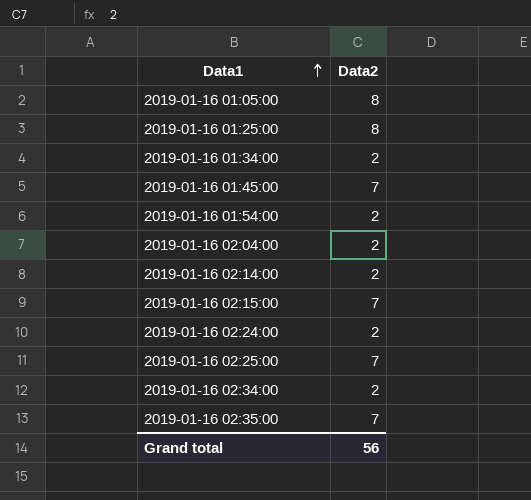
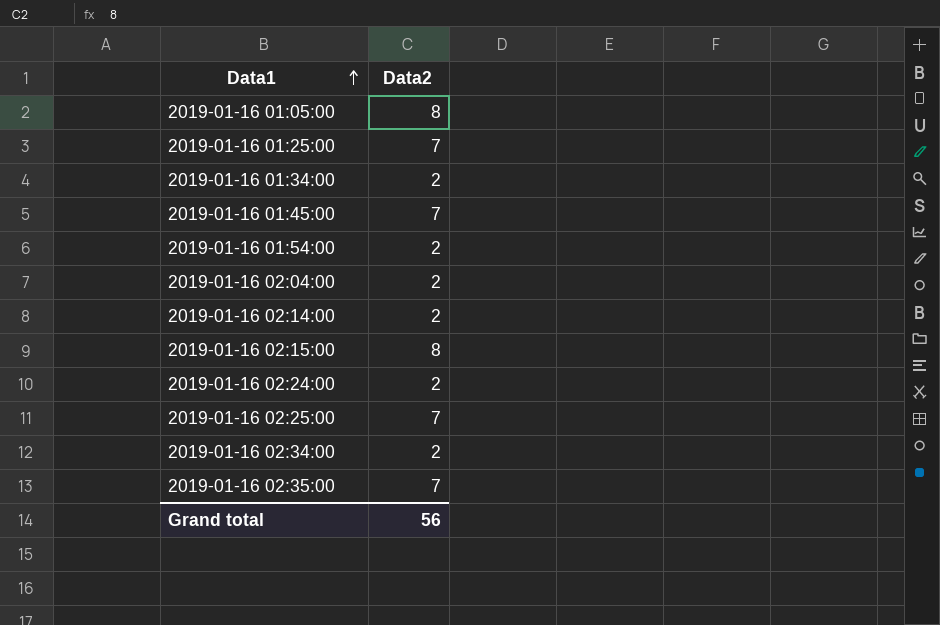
2019-01-16 01:25:00 | Data2: 8 -> 7
2019-01-16 02:15:00 | Data2: 7 -> 8

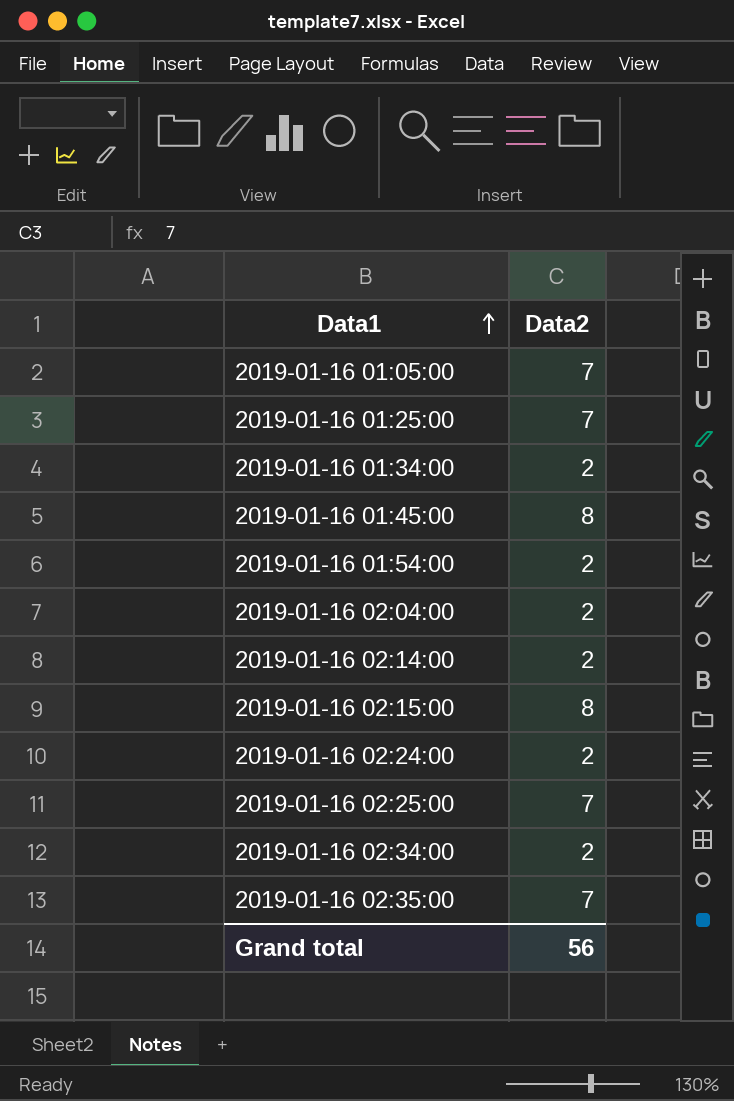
2019-01-16 01:05:00 | Data2: 8 -> 7
2019-01-16 01:45:00 | Data2: 7 -> 8

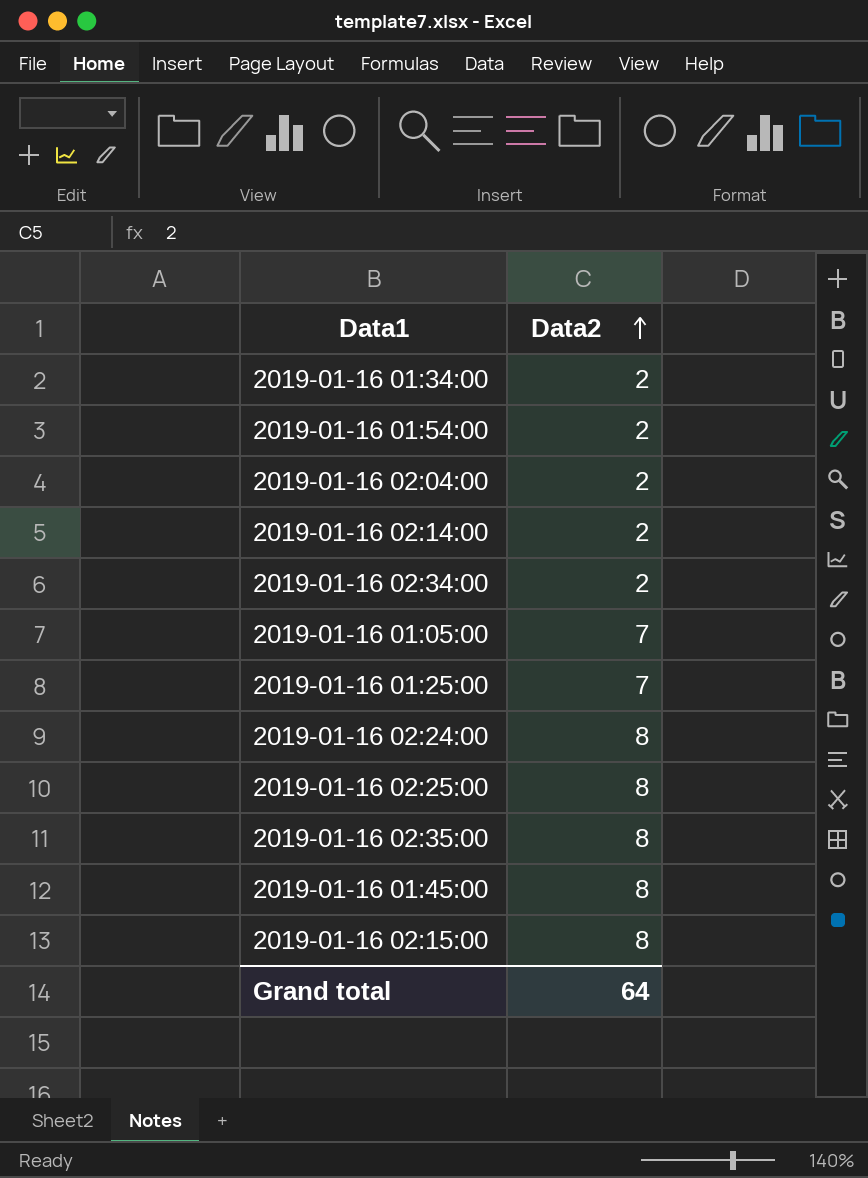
row order: Data1 ascending -> Data2 ascending
2019-01-16 02:24:00 | Data2: 2 -> 8
2019-01-16 02:25:00 | Data2: 7 -> 8
2019-01-16 02:35:00 | Data2: 7 -> 8
Grand total | Data2: 56 -> 64

